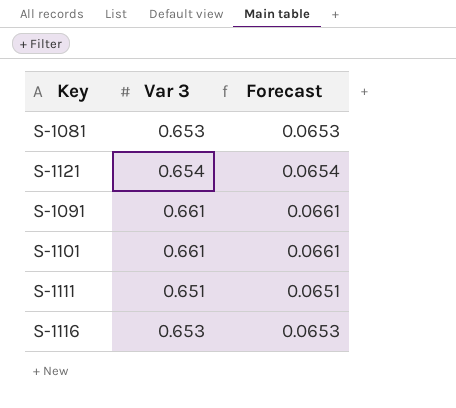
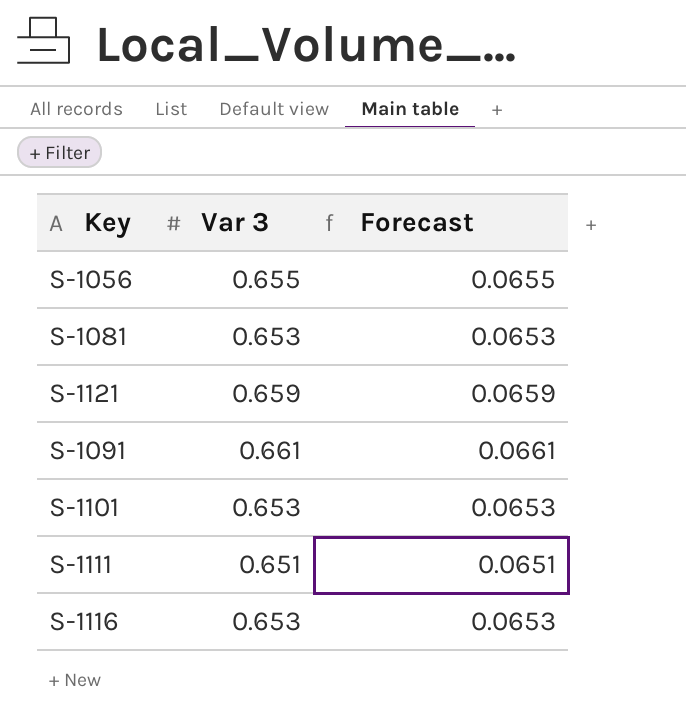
row S-1056: none -> 0.655 | 0.0655
S-1121 | Var 3: 0.654 -> 0.659
S-1121 | Forecast: 0.0654 -> 0.0659
S-1101 | Var 3: 0.661 -> 0.653
S-1101 | Forecast: 0.0661 -> 0.0653

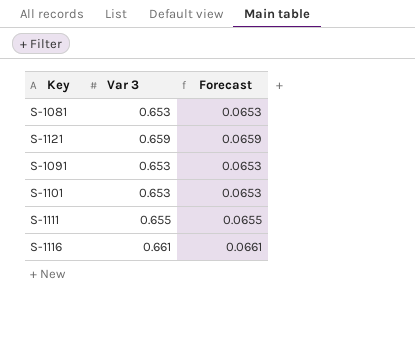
row S-1056: 0.655 | 0.0655 -> none
S-1091 | Var 3: 0.661 -> 0.653
S-1091 | Forecast: 0.0661 -> 0.0653
S-1111 | Var 3: 0.651 -> 0.655
S-1111 | Forecast: 0.0651 -> 0.0655
S-1116 | Var 3: 0.653 -> 0.661
S-1116 | Forecast: 0.0653 -> 0.0661

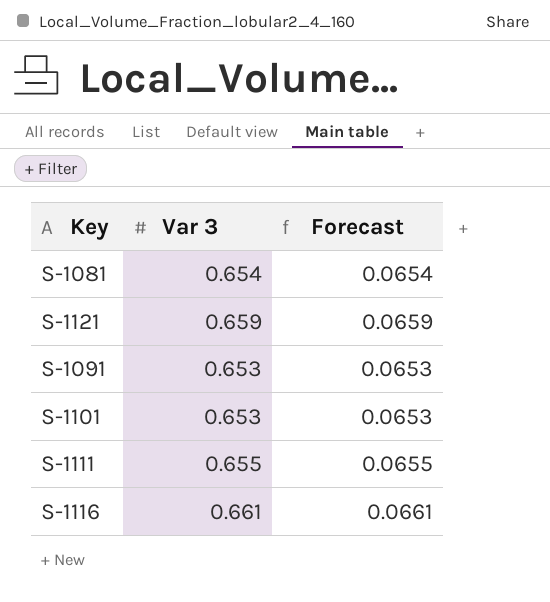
S-1081 | Var 3: 0.653 -> 0.654
S-1081 | Forecast: 0.0653 -> 0.0654

